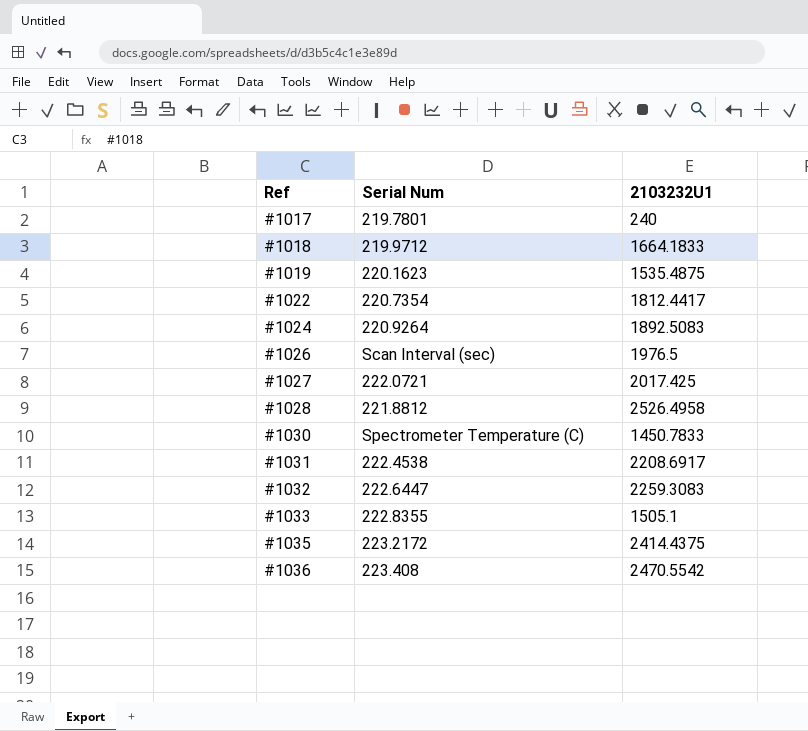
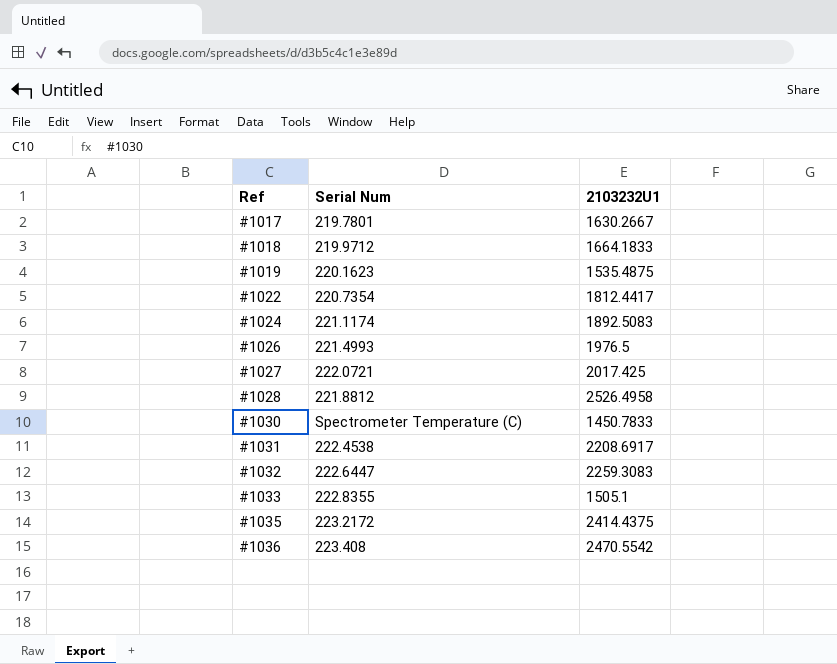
#1017 | 2103232U1: 240 -> 1630.2667
#1024 | Serial Num: 220.9264 -> 221.1174
#1026 | Serial Num: Scan Interval (sec) -> 221.4993

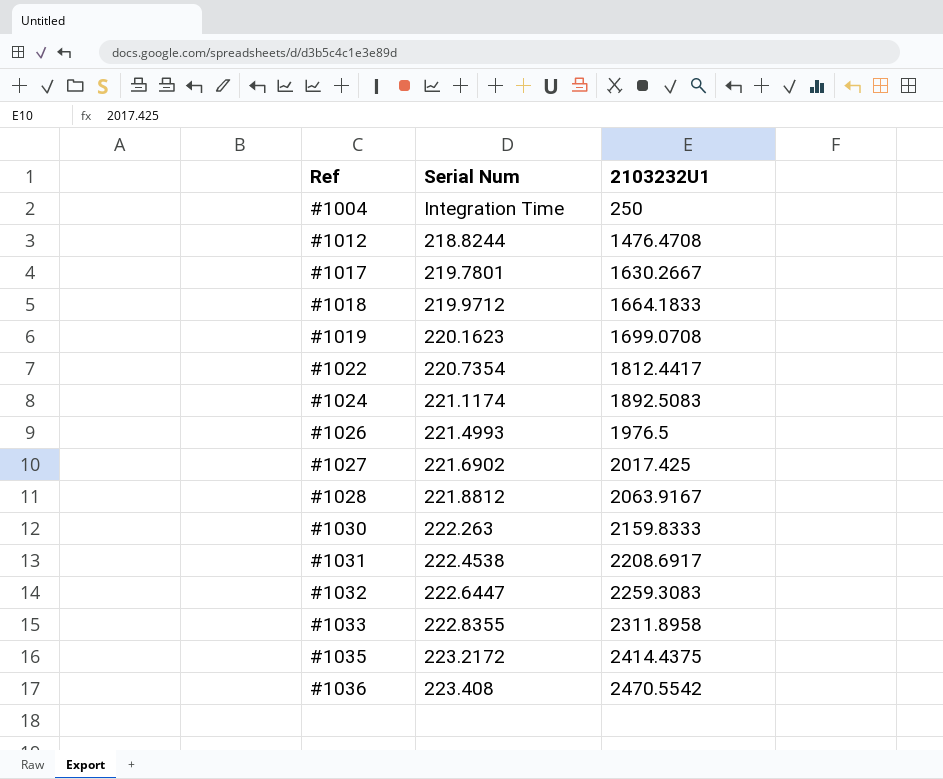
row #1004: none -> Integration Time | 250
row #1012: none -> 218.8244 | 1476.4708
#1019 | 2103232U1: 1535.4875 -> 1699.0708
#1027 | Serial Num: 222.0721 -> 221.6902
#1028 | 2103232U1: 2526.4958 -> 2063.9167
#1030 | Serial Num: Spectrometer Temperature (C) -> 222.263
#1030 | 2103232U1: 1450.7833 -> 2159.8333
#1033 | 2103232U1: 1505.1 -> 2311.8958

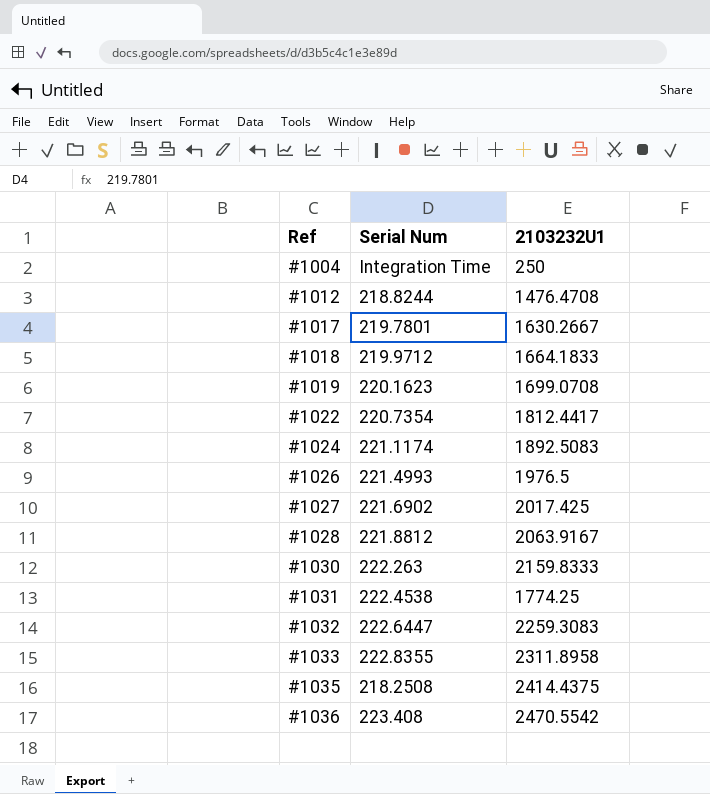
#1031 | 2103232U1: 2208.6917 -> 1774.25
#1035 | Serial Num: 223.2172 -> 218.2508

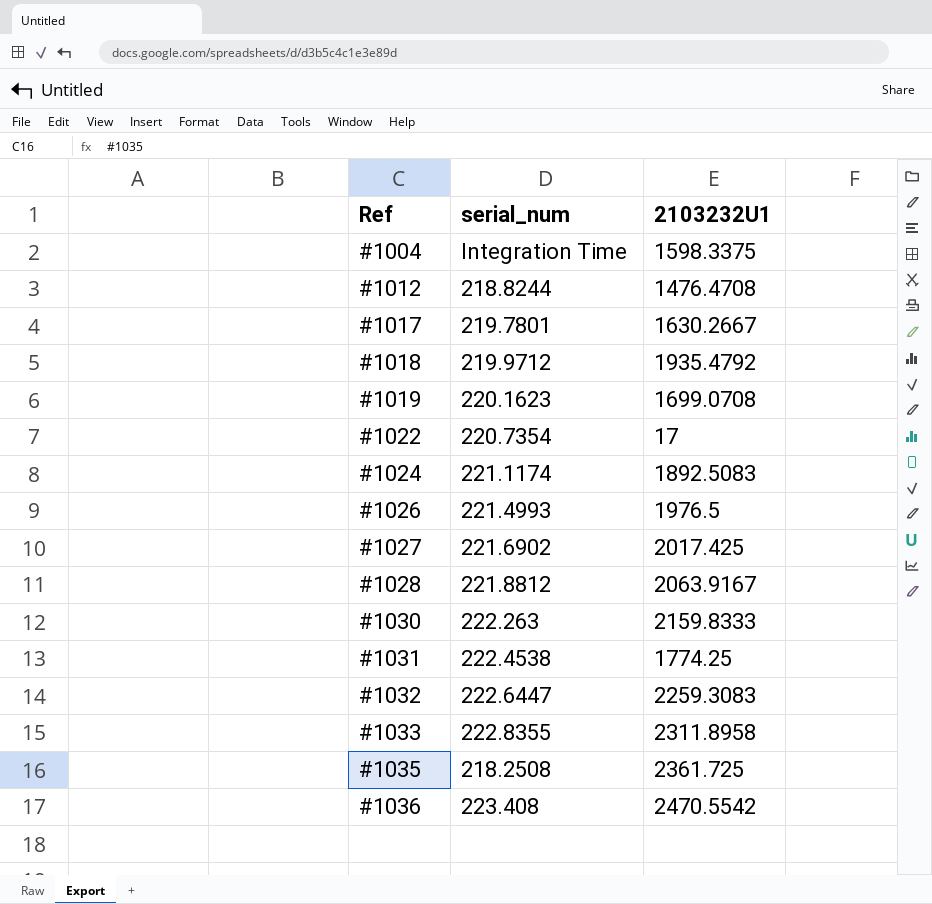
column name: Serial Num -> serial_num
#1004 | 2103232U1: 250 -> 1598.3375
#1018 | 2103232U1: 1664.1833 -> 1935.4792
#1022 | 2103232U1: 1812.4417 -> 17
#1035 | 2103232U1: 2414.4375 -> 2361.725

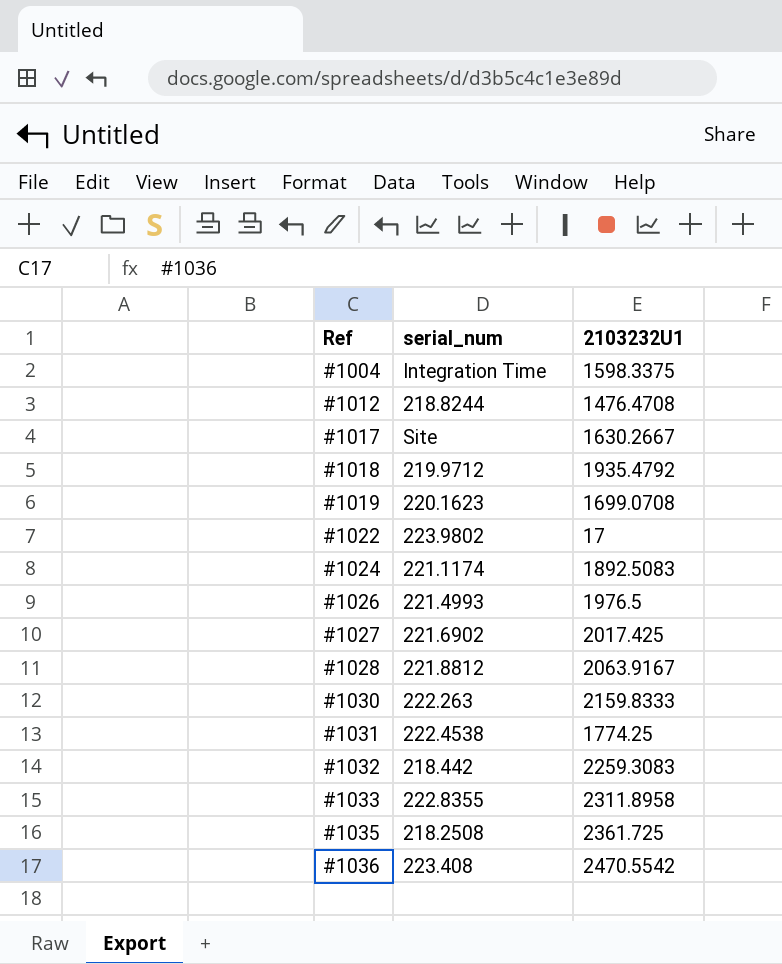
#1017 | serial_num: 219.7801 -> Site
#1022 | serial_num: 220.7354 -> 223.9802
#1032 | serial_num: 222.6447 -> 218.442

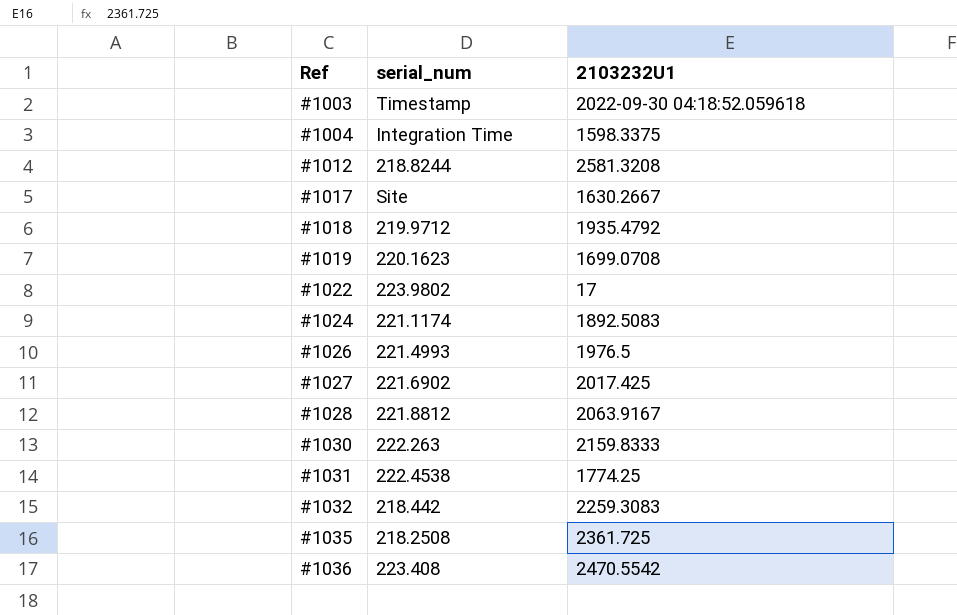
row #1033: 222.8355 | 2311.8958 -> none
row #1003: none -> Timestamp | 2022-09-30 04:18:52.059618
#1012 | 2103232U1: 1476.4708 -> 2581.3208

